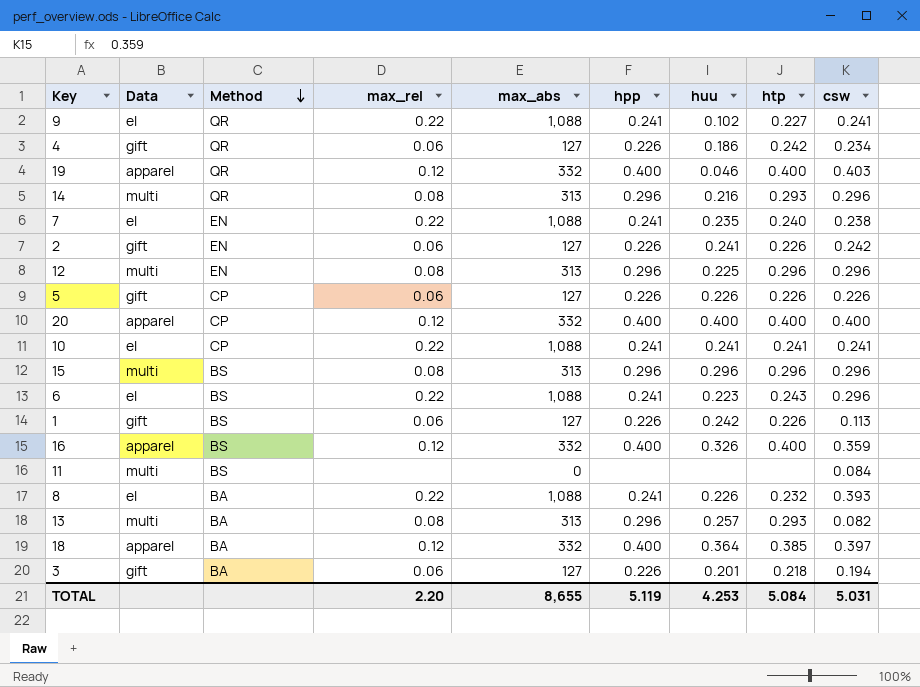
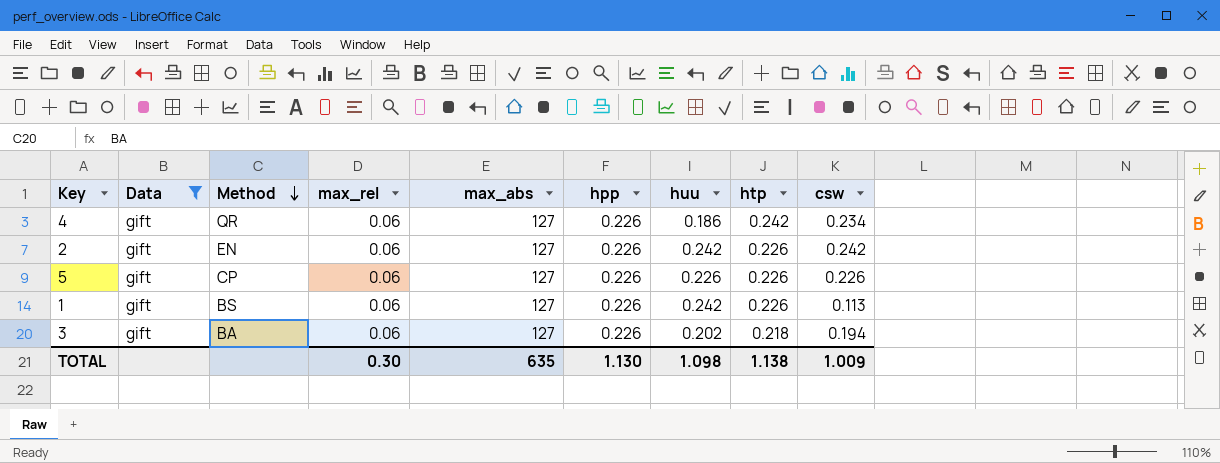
filter: none -> Data = gift
2 | huu: 0.241 -> 0.242
3 | huu: 0.201 -> 0.202
TOTAL | max_rel: 2.20 -> 0.30
TOTAL | max_abs: 8,655 -> 635
TOTAL | hpp: 5.119 -> 1.130
TOTAL | huu: 4.253 -> 1.098
TOTAL | htp: 5.084 -> 1.138
TOTAL | csw: 5.031 -> 1.009

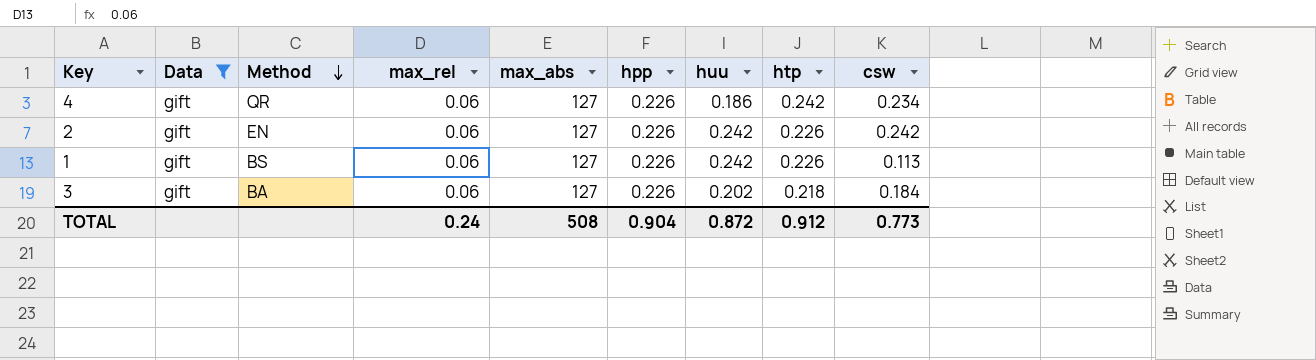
row 5: gift | CP | 0.06 | 127 | 0.226 | 0.226 | 0.226 | 0.226 -> none
3 | csw: 0.194 -> 0.184
TOTAL | max_rel: 0.30 -> 0.24
TOTAL | max_abs: 635 -> 508
TOTAL | hpp: 1.130 -> 0.904
TOTAL | huu: 1.098 -> 0.872
TOTAL | htp: 1.138 -> 0.912
TOTAL | csw: 1.009 -> 0.773

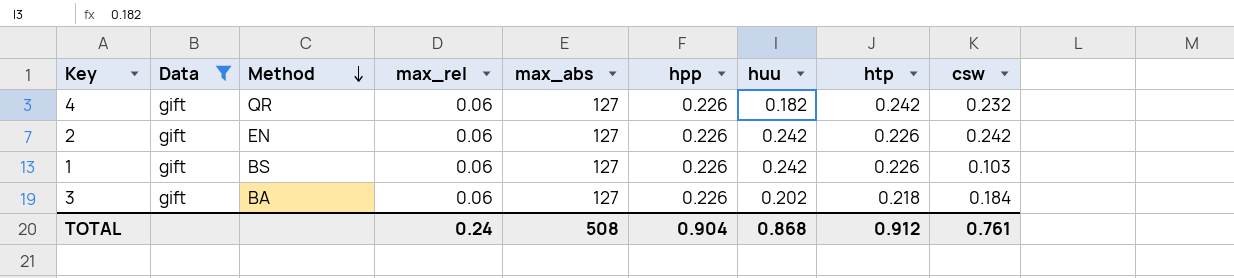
4 | huu: 0.186 -> 0.182
4 | csw: 0.234 -> 0.232
1 | csw: 0.113 -> 0.103
TOTAL | huu: 0.872 -> 0.868
TOTAL | csw: 0.773 -> 0.761

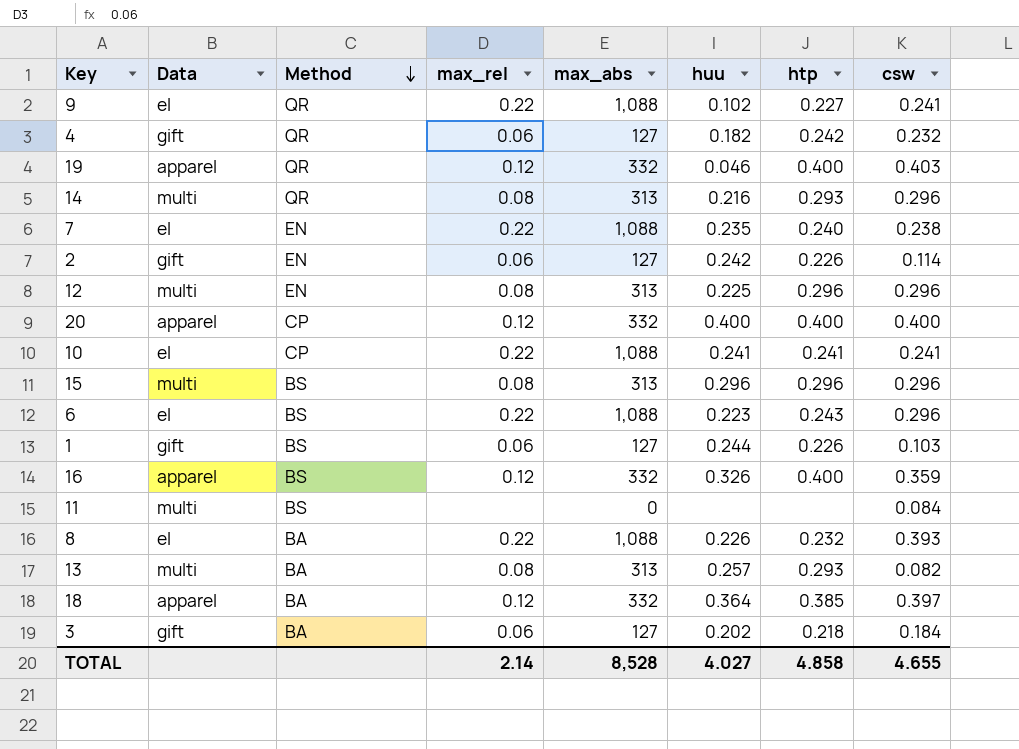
filter: Data = gift -> none
column hpp | position: 6 -> none
2 | csw: 0.242 -> 0.114
1 | huu: 0.242 -> 0.244
TOTAL | max_rel: 0.24 -> 2.14
TOTAL | max_abs: 508 -> 8,528
TOTAL | huu: 0.868 -> 4.027
TOTAL | htp: 0.912 -> 4.858
TOTAL | csw: 0.761 -> 4.655

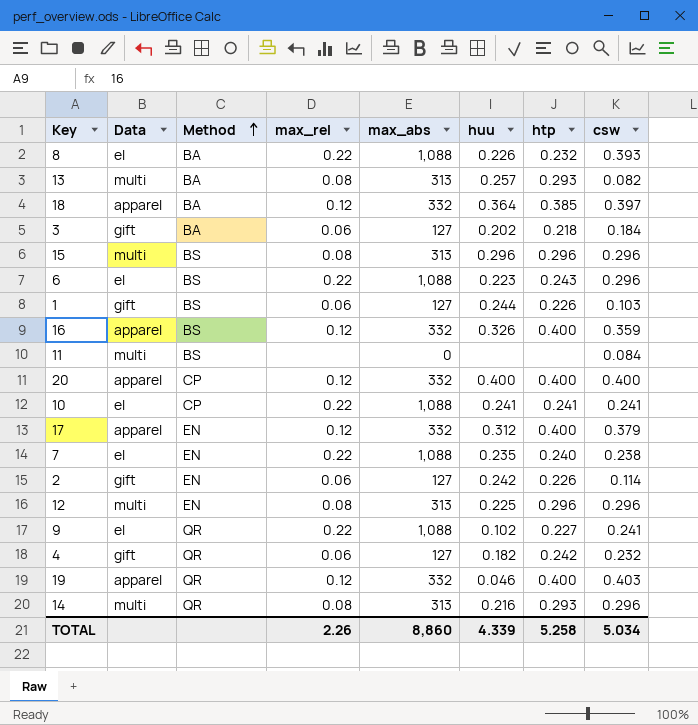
row order: Method descending -> Method ascending
row 17: none -> apparel | EN | 0.12 | 332 | 0.312 | 0.400 | 0.379
TOTAL | max_rel: 2.14 -> 2.26
TOTAL | max_abs: 8,528 -> 8,860
TOTAL | huu: 4.027 -> 4.339
TOTAL | htp: 4.858 -> 5.258
TOTAL | csw: 4.655 -> 5.034

